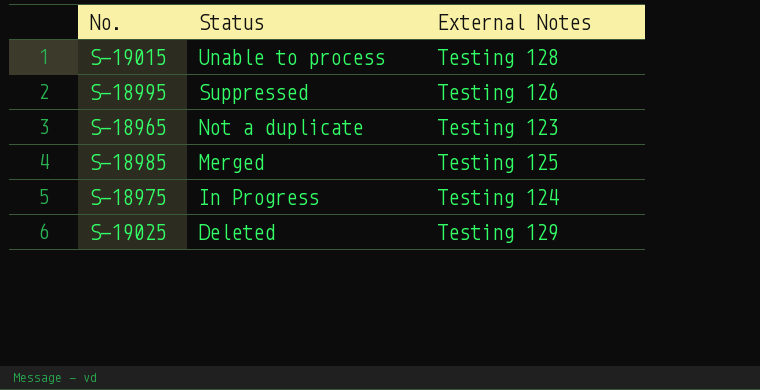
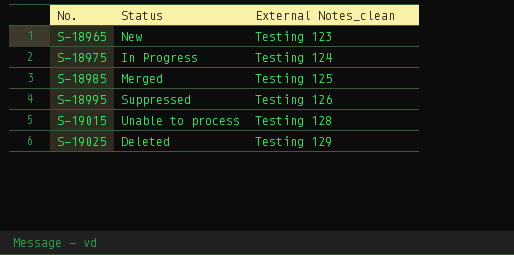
row order: Status descending -> No. ascending
column name: External Notes -> External Notes_clean
S-18965 | Status: Not a duplicate -> New

